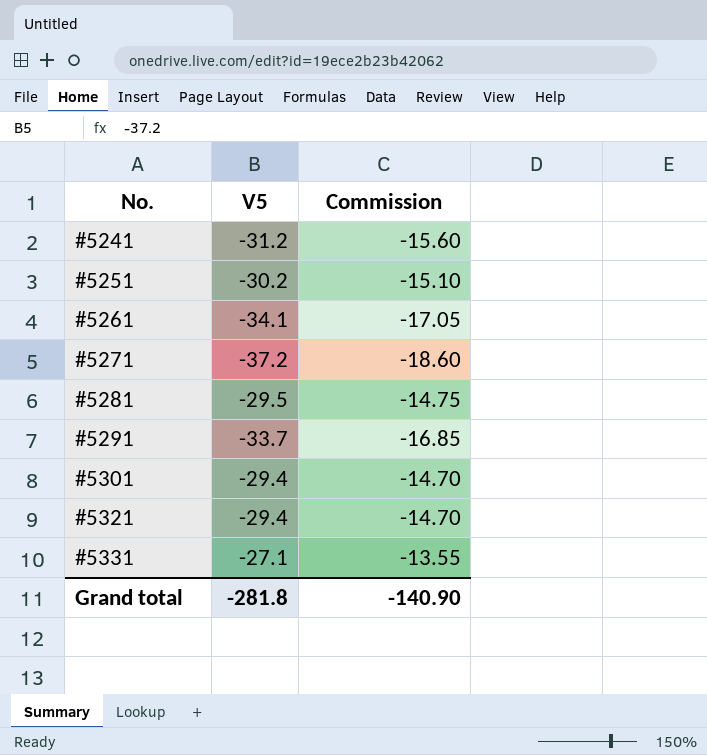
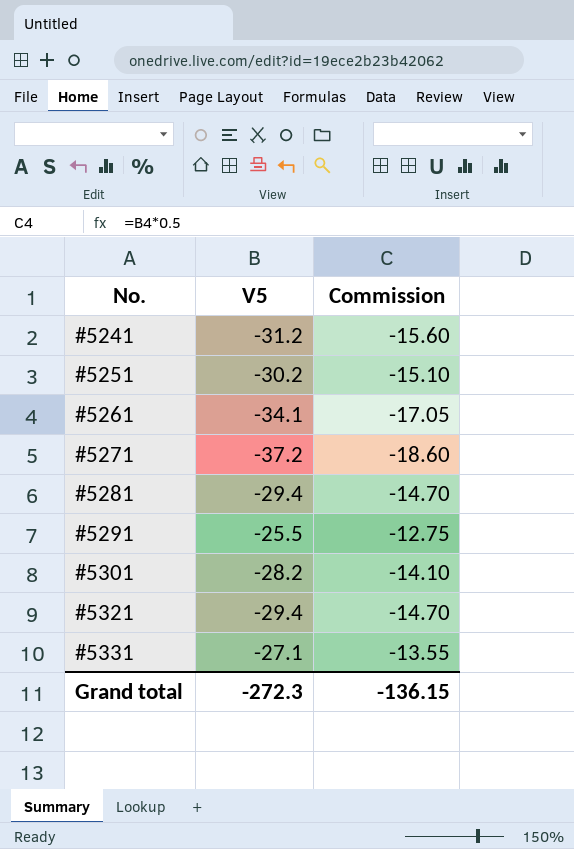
#5281 | V5: -29.5 -> -29.4
#5281 | Commission: -14.75 -> -14.70
#5291 | V5: -33.7 -> -25.5
#5291 | Commission: -16.85 -> -12.75
#5301 | V5: -29.4 -> -28.2
#5301 | Commission: -14.70 -> -14.10
Grand total | V5: -281.8 -> -272.3
Grand total | Commission: -140.90 -> -136.15

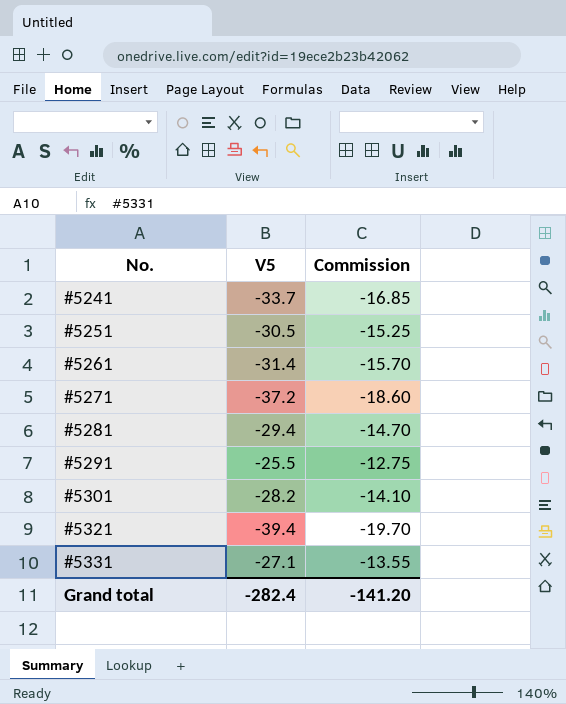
#5241 | V5: -31.2 -> -33.7
#5241 | Commission: -15.60 -> -16.85
#5251 | V5: -30.2 -> -30.5
#5251 | Commission: -15.10 -> -15.25
#5261 | V5: -34.1 -> -31.4
#5261 | Commission: -17.05 -> -15.70
#5321 | V5: -29.4 -> -39.4
#5321 | Commission: -14.70 -> -19.70
Grand total | V5: -272.3 -> -282.4
Grand total | Commission: -136.15 -> -141.20

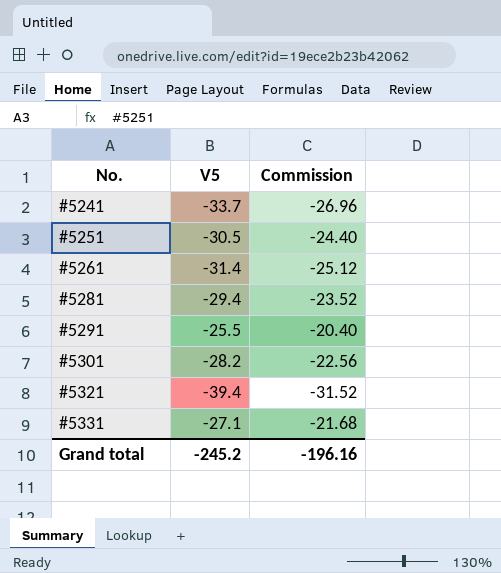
column Commission | formula: [V5] * 0.5 -> [V5] * 0.8
row #5271: -37.2 | -18.60 -> none
Grand total | V5: -282.4 -> -245.2
Grand total | Commission: -141.20 -> -196.16

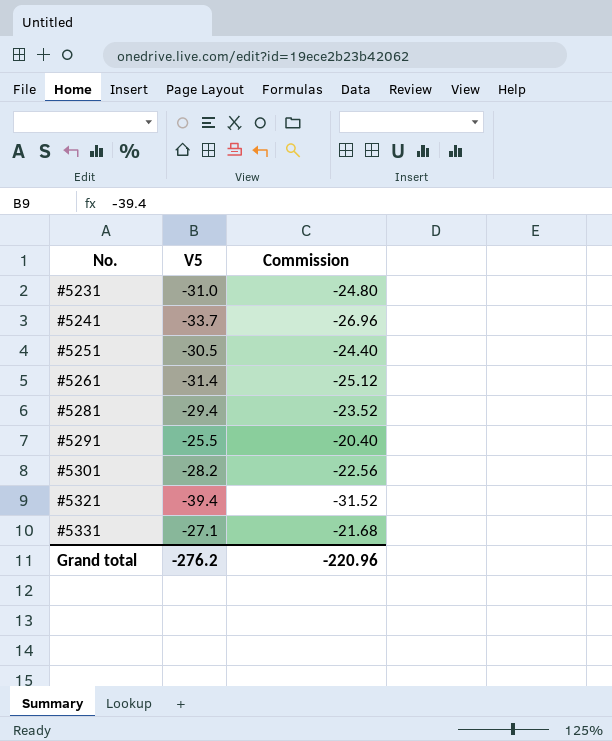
row #5231: none -> -31.0 | -24.80
Grand total | V5: -245.2 -> -276.2
Grand total | Commission: -196.16 -> -220.96

